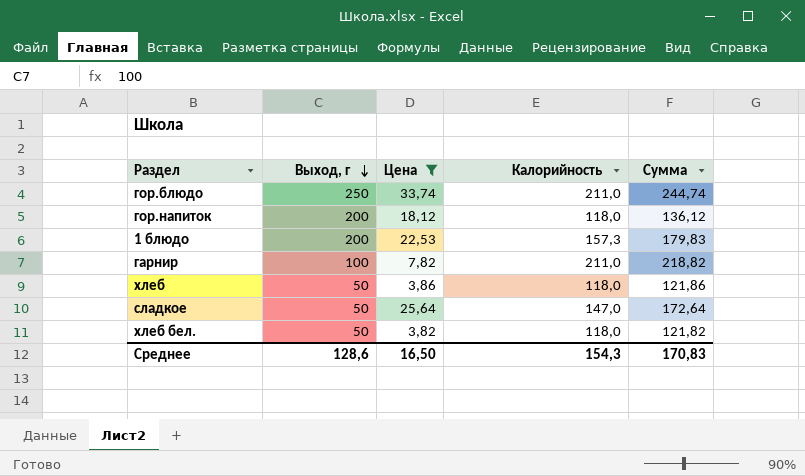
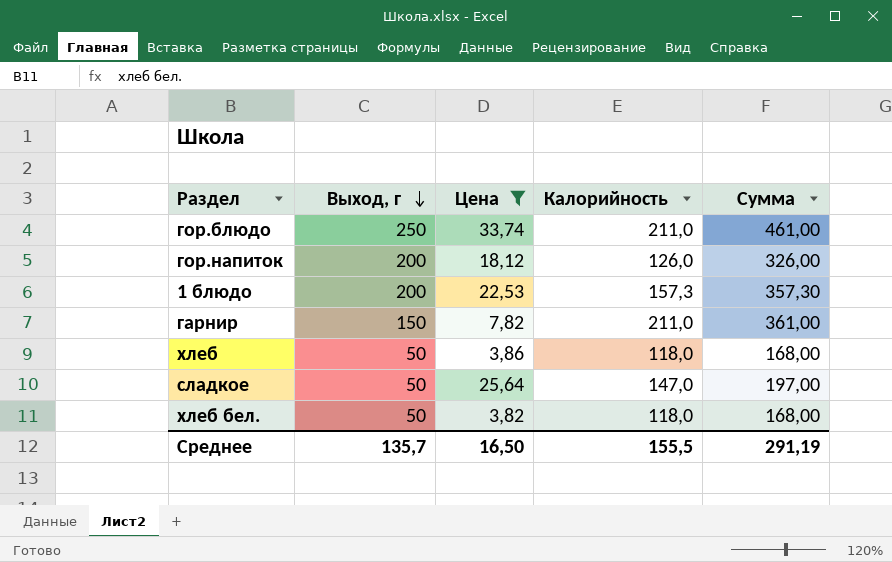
column Сумма | formula: [Цена] + [Калорийность] -> [Выход, г] + [Калорийность]
гор.напиток | Калорийность: 118,0 -> 126,0
гарнир | Выход, г: 100 -> 150
Среднее | Выход, г: 128,6 -> 135,7
Среднее | Калорийность: 154,3 -> 155,5
Среднее | Сумма: 170,83 -> 291,19

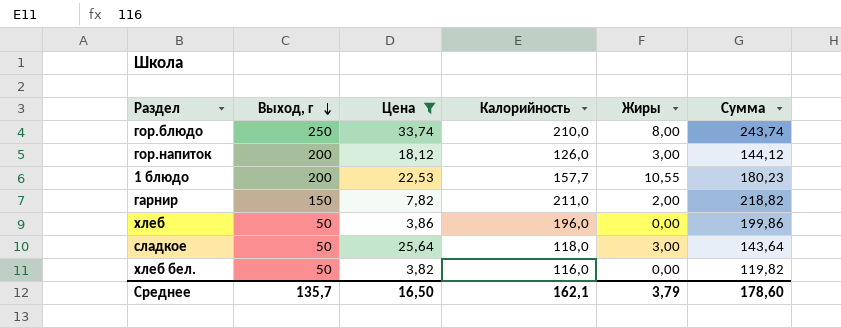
column Жиры | position: none -> 5
column Сумма | formula: [Выход, г] + [Калорийность] -> [Цена] + [Калорийность]
гор.блюдо | Калорийность: 211,0 -> 210,0
1 блюдо | Калорийность: 157,3 -> 157,7
хлеб | Калорийность: 118,0 -> 196,0
сладкое | Калорийность: 147,0 -> 118,0
хлеб бел. | Калорийность: 118,0 -> 116,0
Среднее | Калорийность: 155,5 -> 162,1
Среднее | Сумма: 291,19 -> 178,60

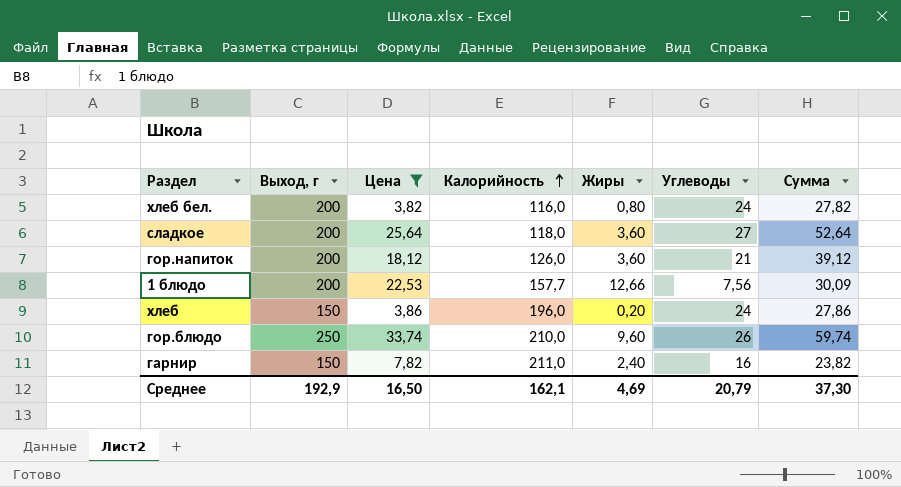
row order: Выход, г descending -> Калорийность ascending
column Углеводы | position: none -> 6
column Сумма | formula: [Цена] + [Калорийность] -> [Цена] + [Углеводы]
хлеб бел. | Выход, г: 50 -> 200
хлеб бел. | Жиры: 0,00 -> 0,80
сладкое | Выход, г: 50 -> 200
сладкое | Жиры: 3,00 -> 3,60
гор.напиток | Жиры: 3,00 -> 3,60
1 блюдо | Жиры: 10,55 -> 12,66
хлеб | Выход, г: 50 -> 150
хлеб | Жиры: 0,00 -> 0,20
гор.блюдо | Жиры: 8,00 -> 9,60
гарнир | Жиры: 2,00 -> 2,40
Среднее | Выход, г: 135,7 -> 192,9
Среднее | Жиры: 3,79 -> 4,69
Среднее | Сумма: 178,60 -> 37,30

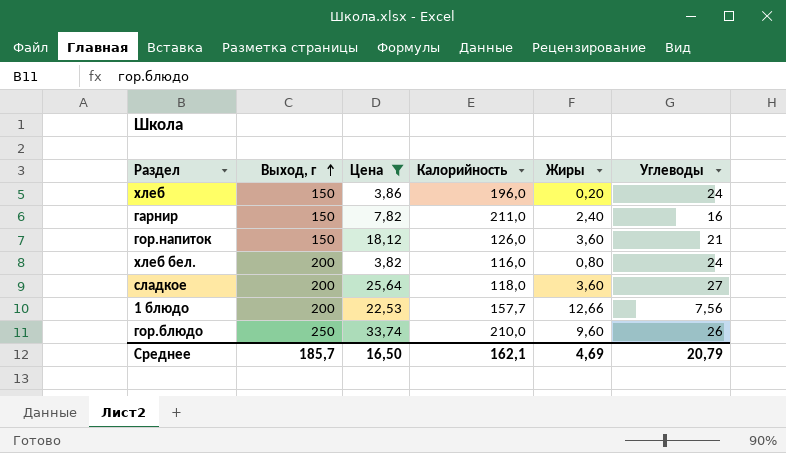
row order: Калорийность ascending -> Выход, г ascending
column Сумма | formula: [Цена] + [Углеводы] -> none
гор.напиток | Выход, г: 200 -> 150
Среднее | Выход, г: 192,9 -> 185,7

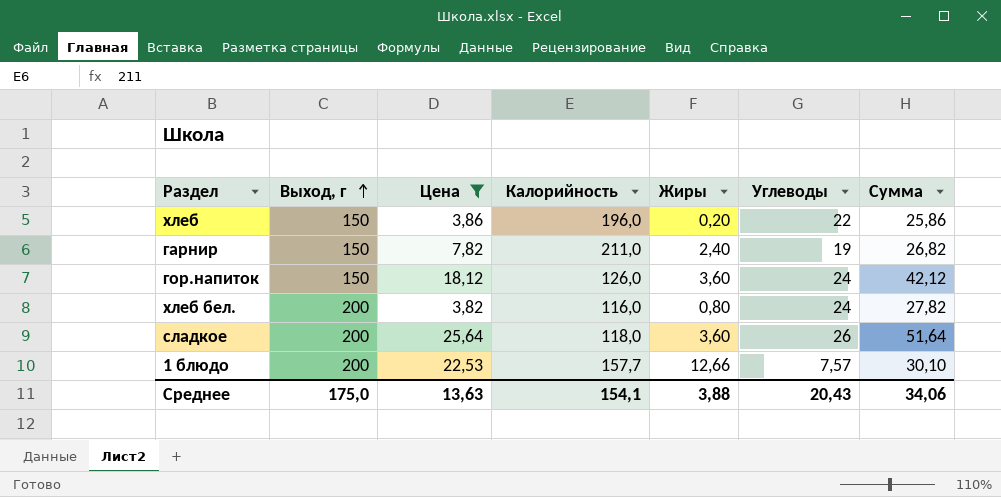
column Сумма | formula: none -> [Цена] + [Углеводы]
row гор.блюдо: 250 | 33,74 | 210,0 | 9,60 | 26 -> none
хлеб | Углеводы: 24 -> 22
гарнир | Углеводы: 16 -> 19
гор.напиток | Углеводы: 21 -> 24
сладкое | Углеводы: 27 -> 26
1 блюдо | Углеводы: 7,56 -> 7,57
Среднее | Выход, г: 185,7 -> 175,0
Среднее | Цена: 16,50 -> 13,63
Среднее | Калорийность: 162,1 -> 154,1
Среднее | Жиры: 4,69 -> 3,88
Среднее | Углеводы: 20,79 -> 20,43

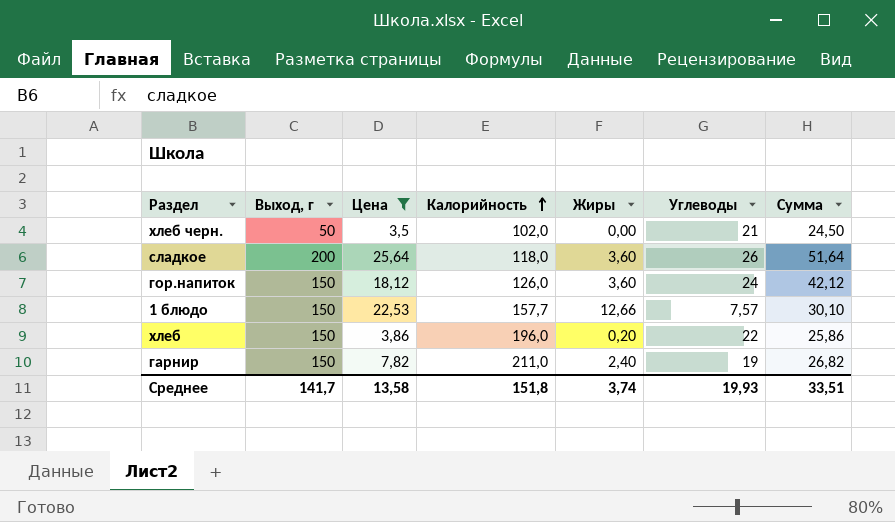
row order: Выход, г ascending -> Калорийность ascending
row хлеб бел.: 200 | 3,82 | 116,0 | 0,80 | 24 | 27,82 -> none
row хлеб черн.: none -> 50 | 3,5 | 102,0 | 0,00 | 21 | 24,50
1 блюдо | Выход, г: 200 -> 150
Среднее | Выход, г: 175,0 -> 141,7
Среднее | Цена: 13,63 -> 13,58
Среднее | Калорийность: 154,1 -> 151,8
Среднее | Жиры: 3,88 -> 3,74
Среднее | Углеводы: 20,43 -> 19,93
Среднее | Сумма: 34,06 -> 33,51

